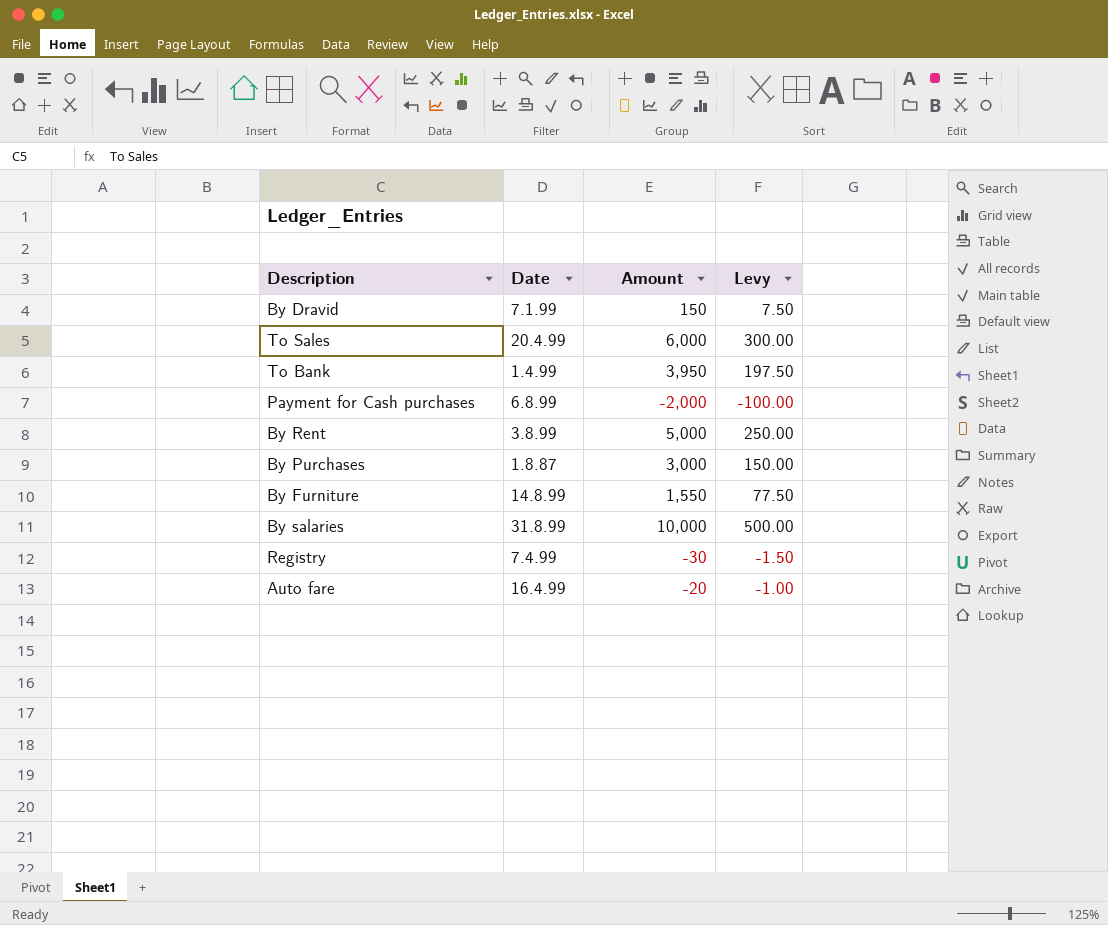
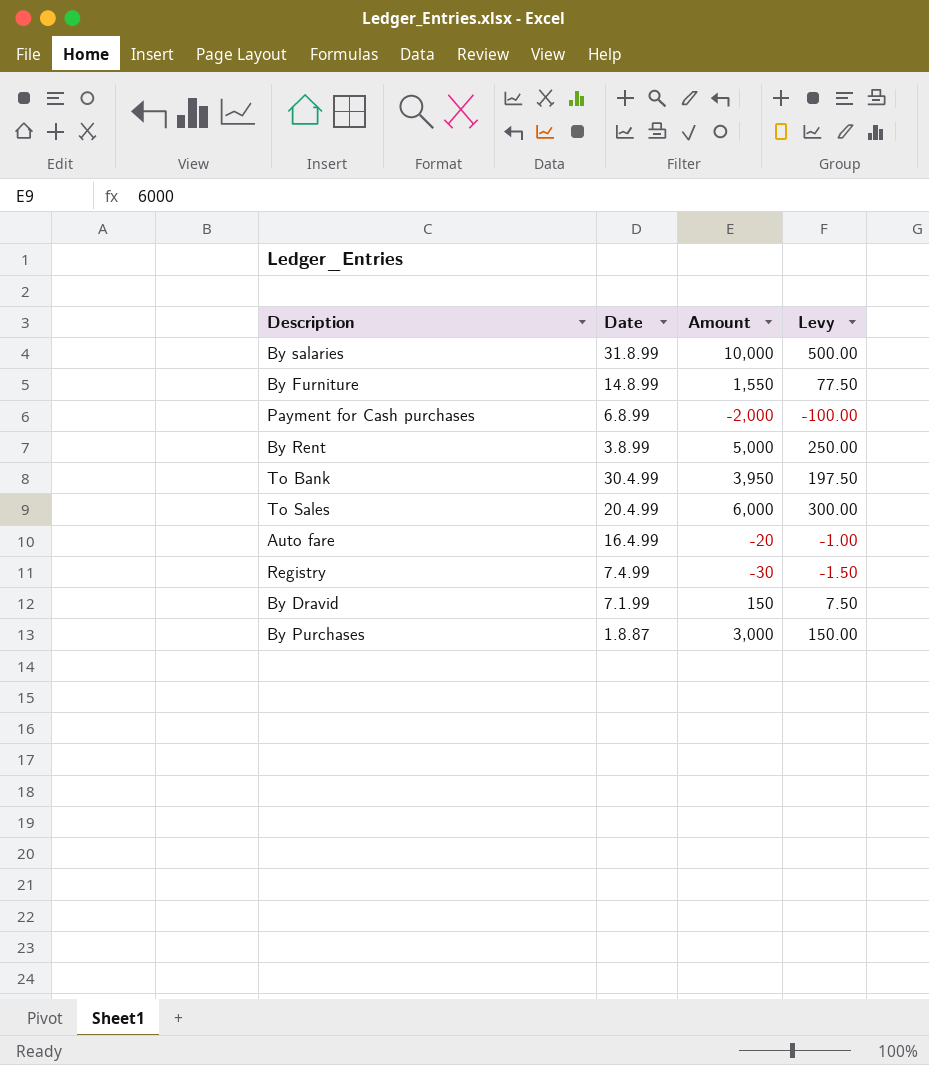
row order: none -> Date descending
To Bank | Date: 1.4.99 -> 30.4.99

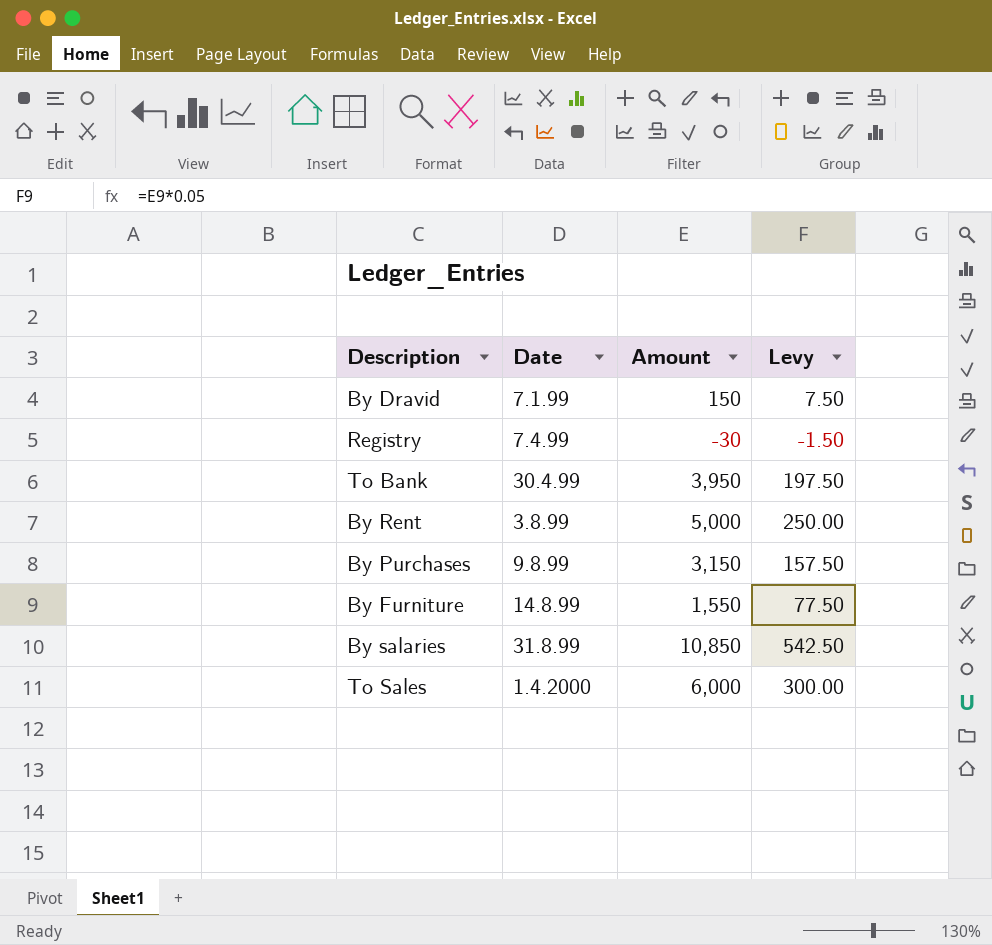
row order: Date descending -> Date ascending
row Payment for Cash purchases: 6.8.99 | -2,000 | -100.00 -> none
row Auto fare: 16.4.99 | -20 | -1.00 -> none
By Purchases | Date: 1.8.87 -> 9.8.99
By Purchases | Amount: 3,000 -> 3,150
By Purchases | Levy: 150.00 -> 157.50
By salaries | Amount: 10,000 -> 10,850
By salaries | Levy: 500.00 -> 542.50
To Sales | Date: 20.4.99 -> 1.4.2000

